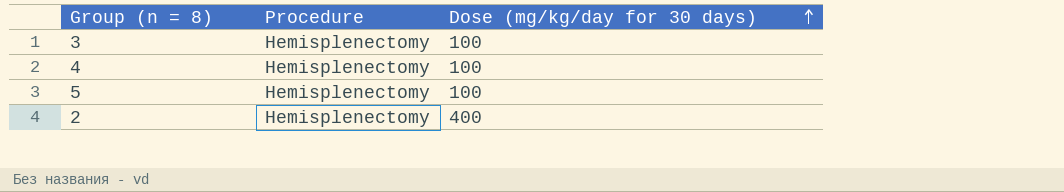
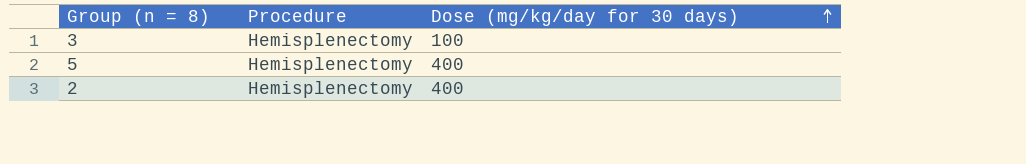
row 4: Hemisplenectomy | 100 -> none
5 | Dose (mg/kg/day for 30 days): 100 -> 400

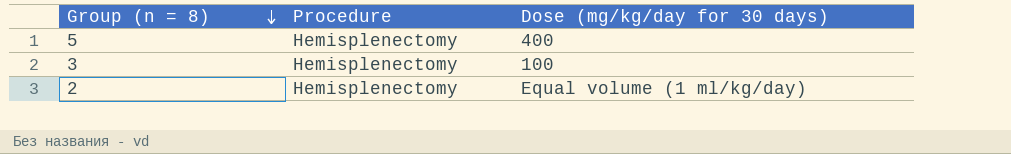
row order: Dose (mg/kg/day for 30 days) ascending -> Group (n = 8) descending
2 | Dose (mg/kg/day for 30 days): 400 -> Equal volume (1 ml/kg/day)

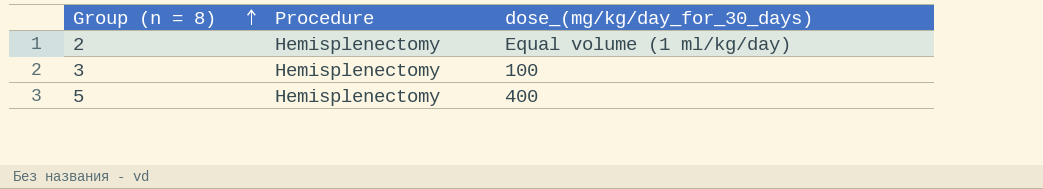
row order: Group (n = 8) descending -> Group (n = 8) ascending
column name: Dose (mg/kg/day for 30 days) -> dose_(mg/kg/day_for_30_days)

